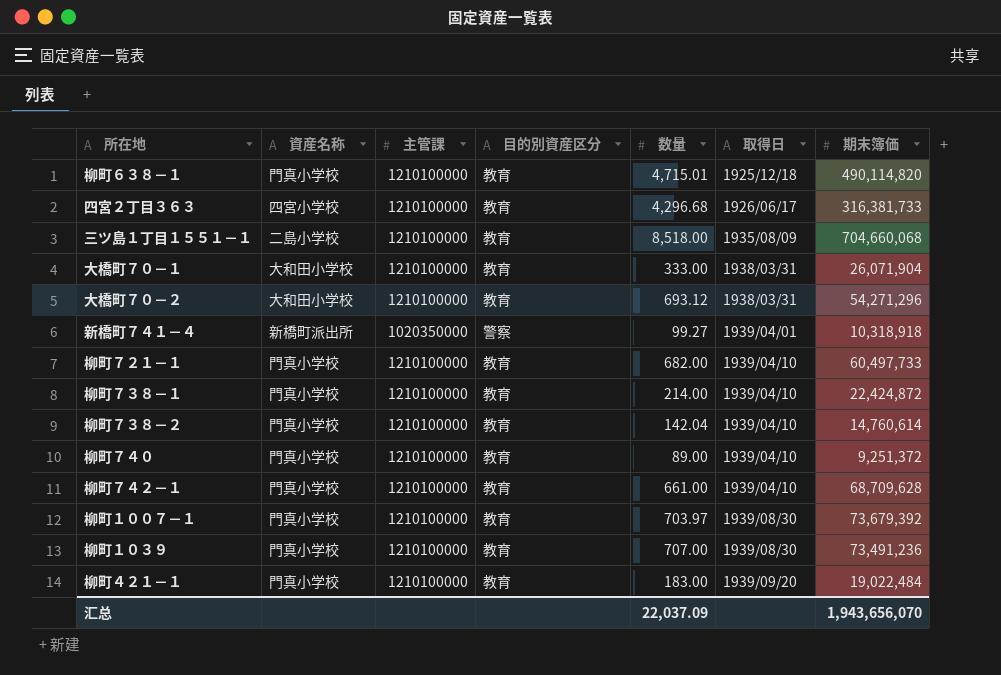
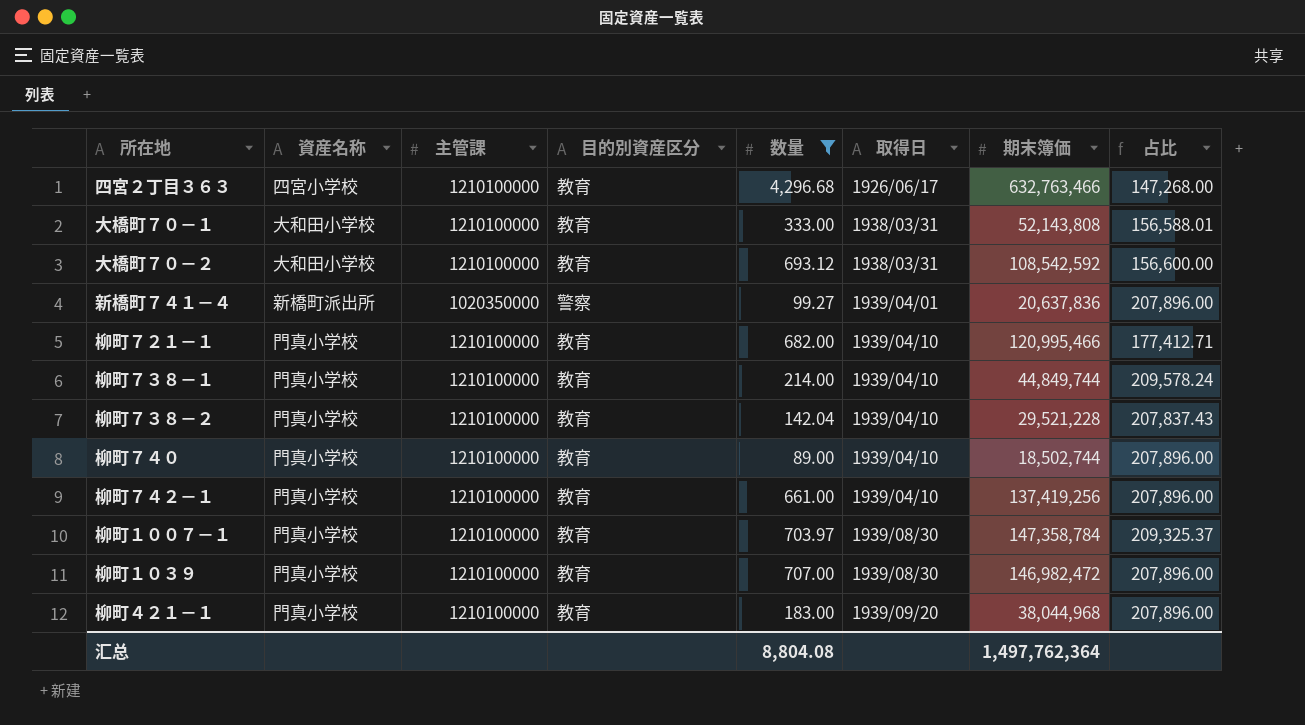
filter: none -> 数量 <= 4,296.68
column 占比 | formula: none -> [期末簿価] / [数量]
四宮２丁目３６３ | 期末簿価: 316,381,733 -> 632,763,466
大橋町７０－１ | 期末簿価: 26,071,904 -> 52,143,808
大橋町７０－２ | 期末簿価: 54,271,296 -> 108,542,592
新橋町７４１－４ | 期末簿価: 10,318,918 -> 20,637,836
柳町７２１－１ | 期末簿価: 60,497,733 -> 120,995,466
柳町７３８－１ | 期末簿価: 22,424,872 -> 44,849,744
柳町７３８－２ | 期末簿価: 14,760,614 -> 29,521,228
柳町７４０ | 期末簿価: 9,251,372 -> 18,502,744
柳町７４２－１ | 期末簿価: 68,709,628 -> 137,419,256
柳町１００７－１ | 期末簿価: 73,679,392 -> 147,358,784
柳町１０３９ | 期末簿価: 73,491,236 -> 146,982,472
柳町４２１－１ | 期末簿価: 19,022,484 -> 38,044,968
汇总 | 数量: 22,037.09 -> 8,804.08
汇总 | 期末簿価: 1,943,656,070 -> 1,497,762,364

